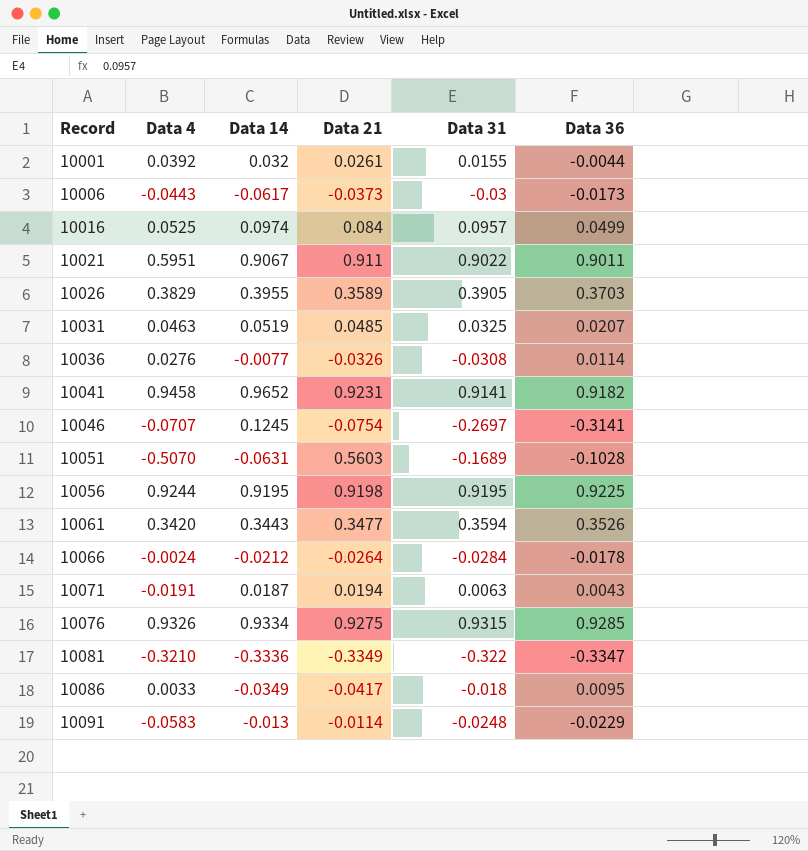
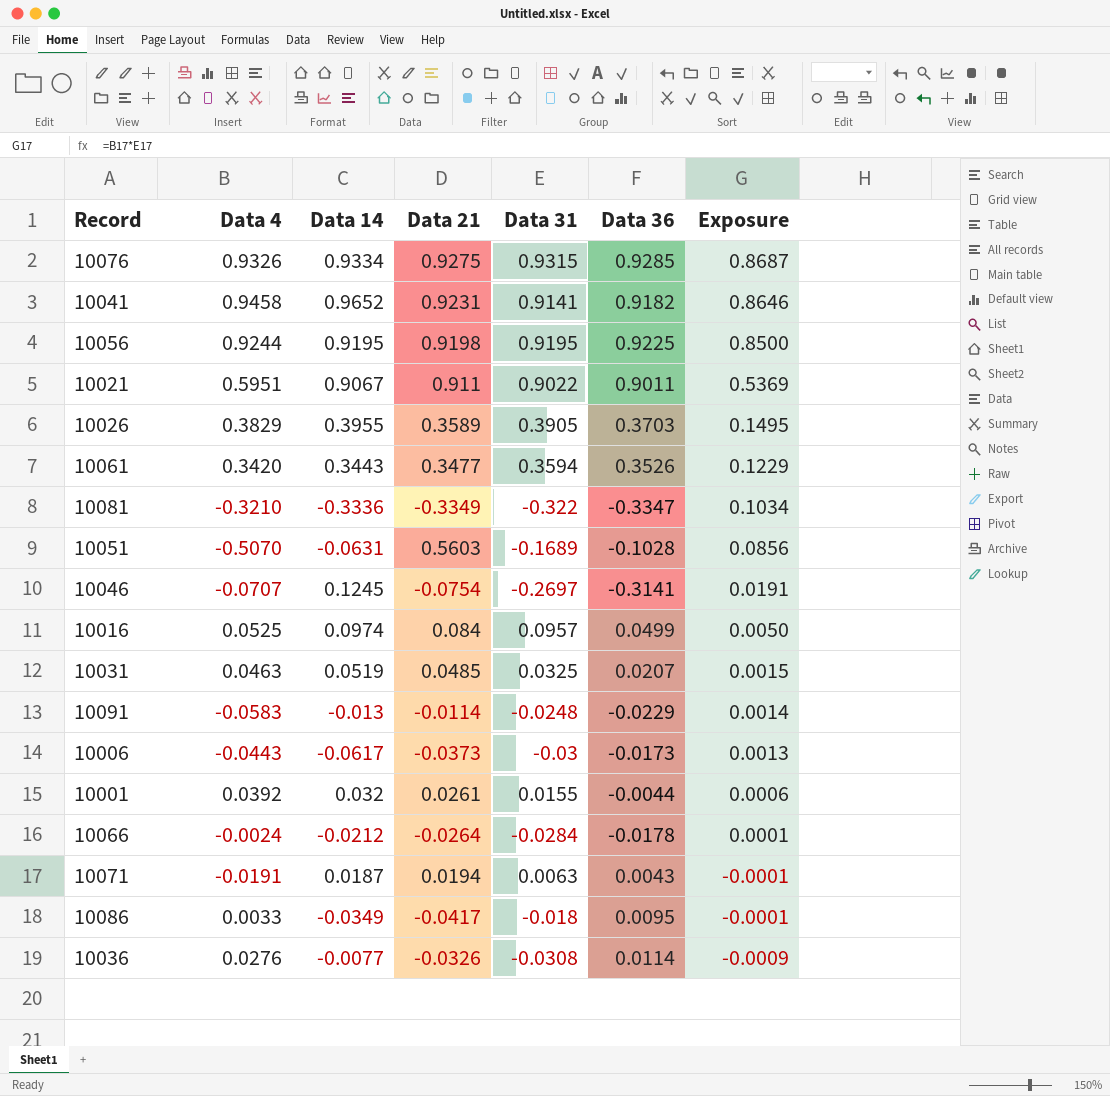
row order: Record ascending -> Exposure descending
column Exposure | formula: none -> [Data 4] * [Data 31]

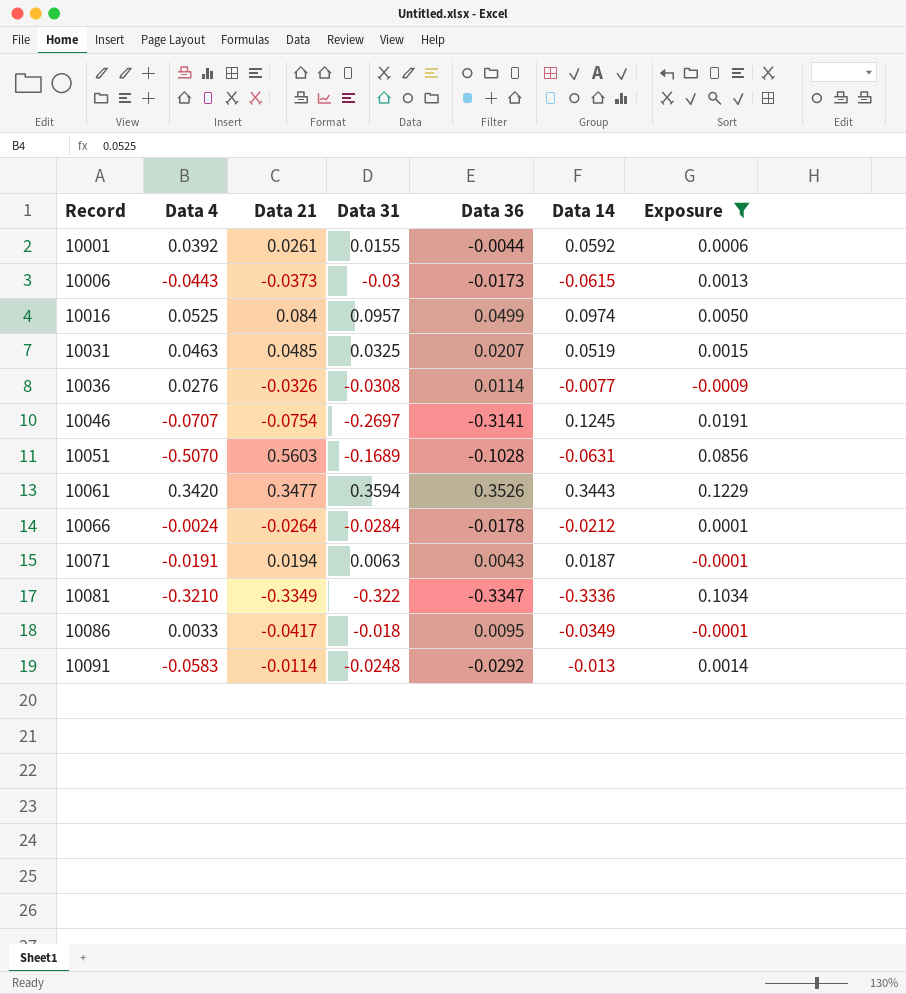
filter: none -> Exposure <= 0.1229
row order: Exposure descending -> Record ascending
column Data 14 | position: 3 -> 6
10001 | Data 14: 0.032 -> 0.0592
10006 | Data 14: -0.0617 -> -0.0615
10091 | Data 36: -0.0229 -> -0.0292

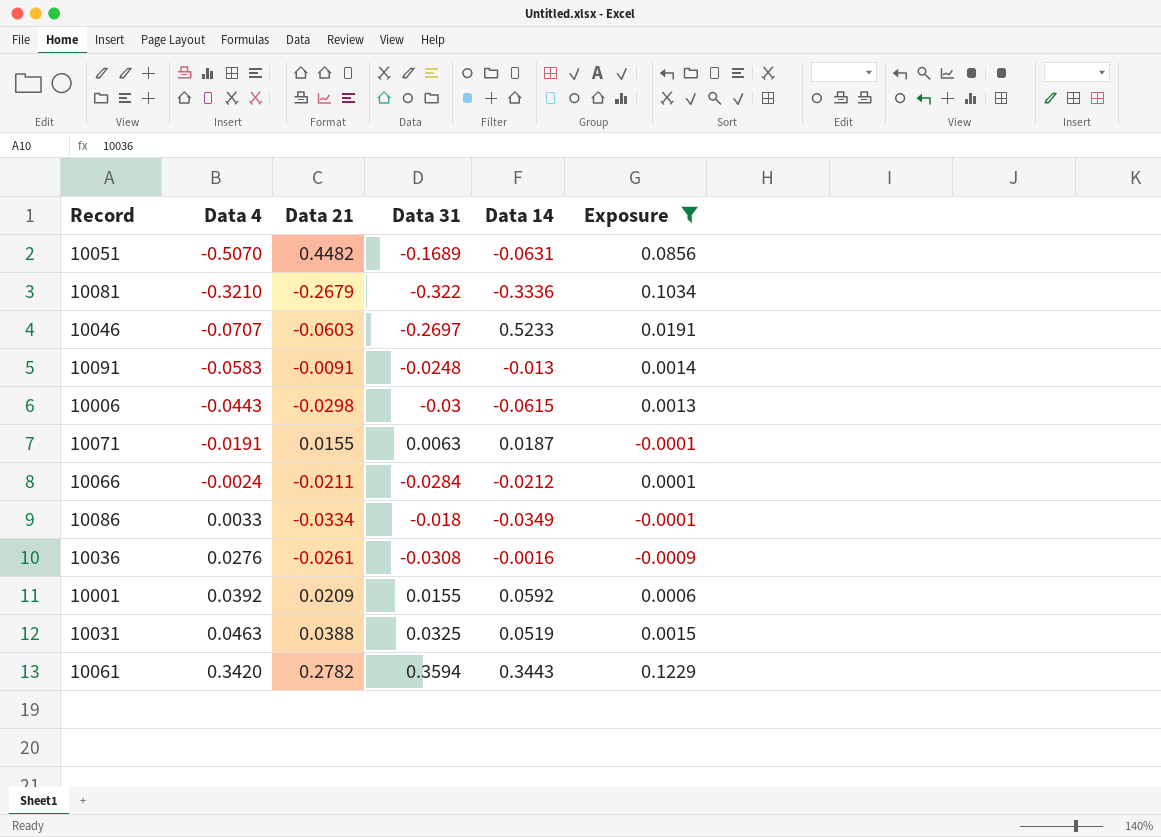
row order: Record ascending -> Data 4 ascending
column Data 36 | position: 5 -> none
row 10016: 0.0525 | 0.084 | 0.0957 | 0.0499 | 0.0974 | 0.0050 -> none
10051 | Data 21: 0.5603 -> 0.4482
10081 | Data 21: -0.3349 -> -0.2679
10046 | Data 21: -0.0754 -> -0.0603
10046 | Data 14: 0.1245 -> 0.5233
10091 | Data 21: -0.0114 -> -0.0091
10006 | Data 21: -0.0373 -> -0.0298
10071 | Data 21: 0.0194 -> 0.0155
10066 | Data 21: -0.0264 -> -0.0211
10086 | Data 21: -0.0417 -> -0.0334
10036 | Data 21: -0.0326 -> -0.0261
10036 | Data 14: -0.0077 -> -0.0016
10001 | Data 21: 0.0261 -> 0.0209
10031 | Data 21: 0.0485 -> 0.0388
10061 | Data 21: 0.3477 -> 0.2782

